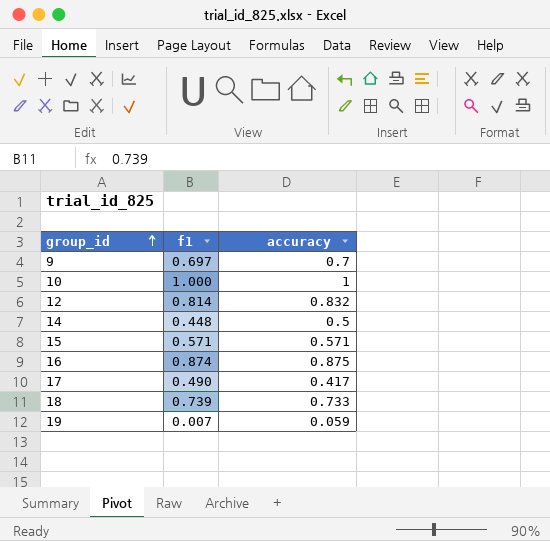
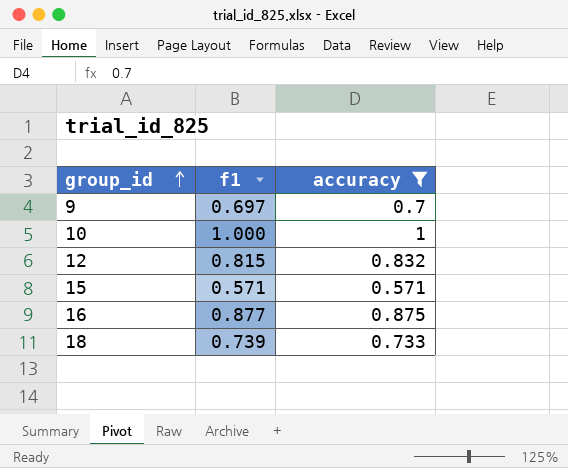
filter: none -> accuracy >= 0.571
12 | f1: 0.814 -> 0.815
16 | f1: 0.874 -> 0.877

